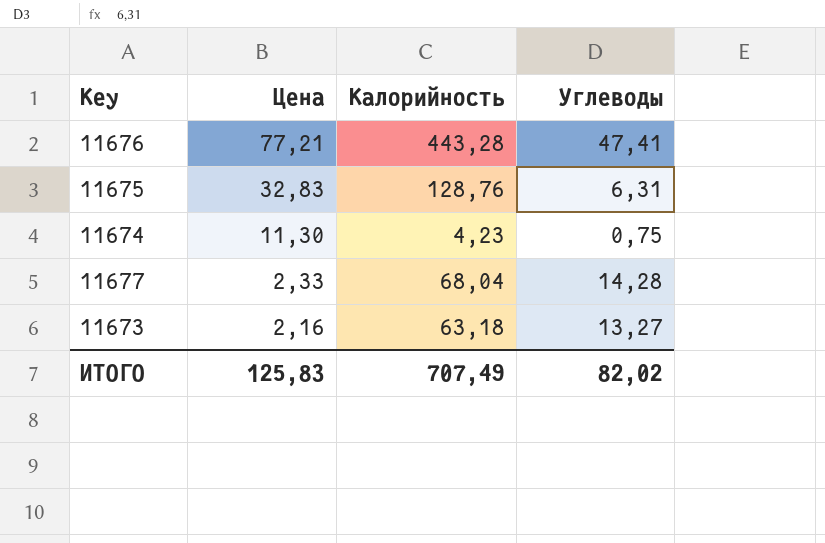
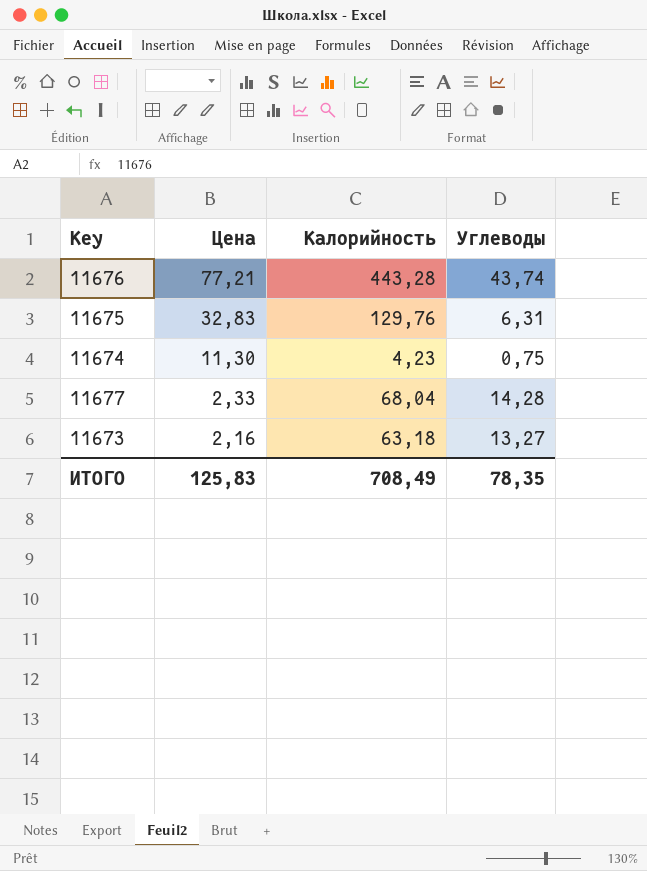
11676 | Углеводы: 47,41 -> 43,74
11675 | Калорийность: 128,76 -> 129,76
ИТОГО | Калорийность: 707,49 -> 708,49
ИТОГО | Углеводы: 82,02 -> 78,35

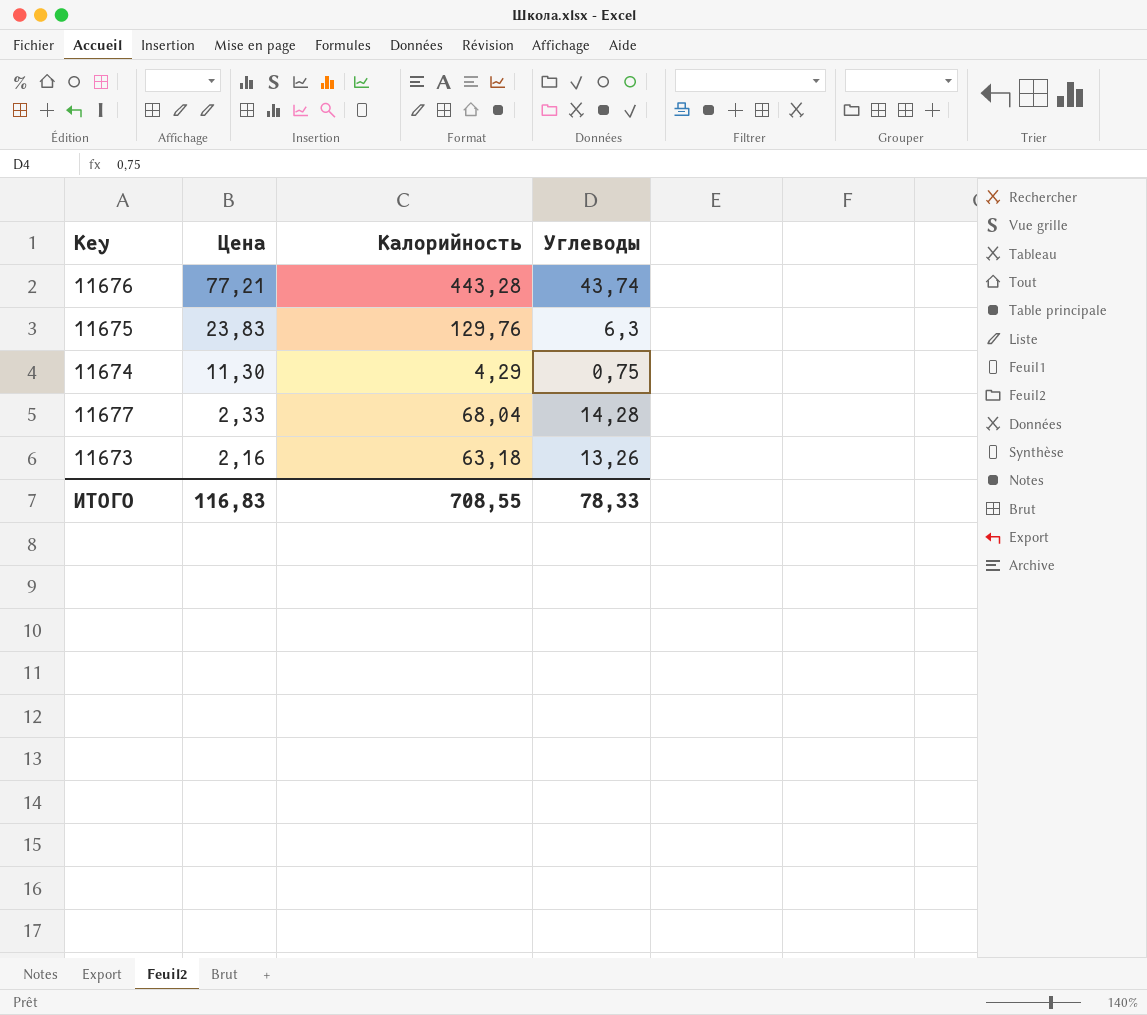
11675 | Цена: 32,83 -> 23,83
11675 | Углеводы: 6,31 -> 6,3
11674 | Калорийность: 4,23 -> 4,29
11673 | Углеводы: 13,27 -> 13,26
ИТОГО | Цена: 125,83 -> 116,83
ИТОГО | Калорийность: 708,49 -> 708,55
ИТОГО | Углеводы: 78,35 -> 78,33

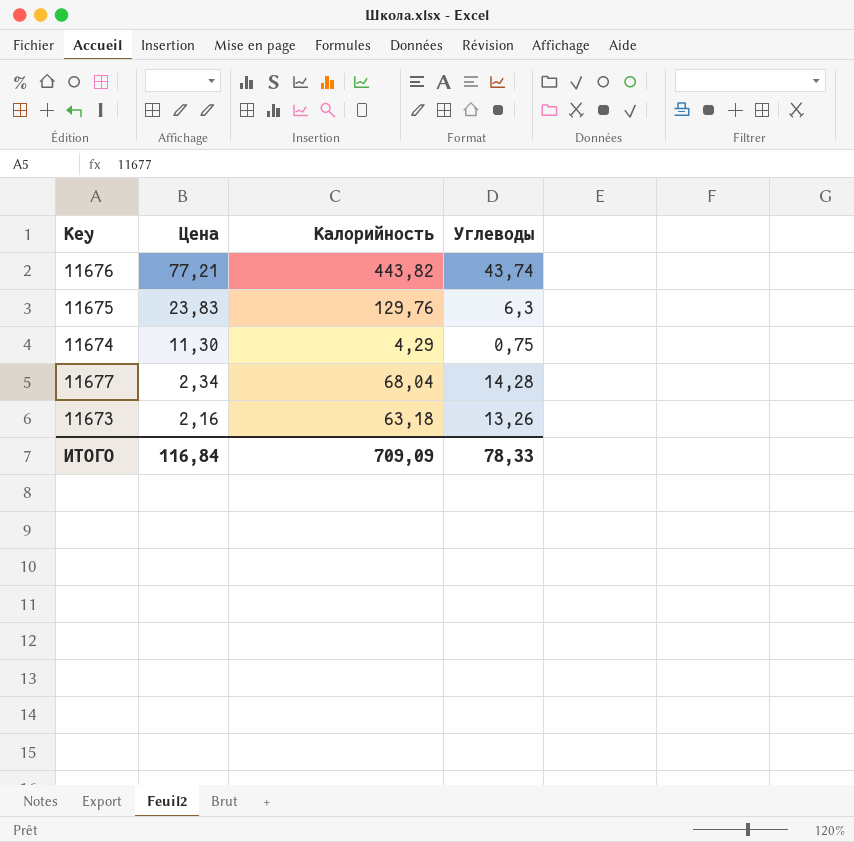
11676 | Калорийность: 443,28 -> 443,82
11677 | Цена: 2,33 -> 2,34
ИТОГО | Цена: 116,83 -> 116,84
ИТОГО | Калорийность: 708,55 -> 709,09

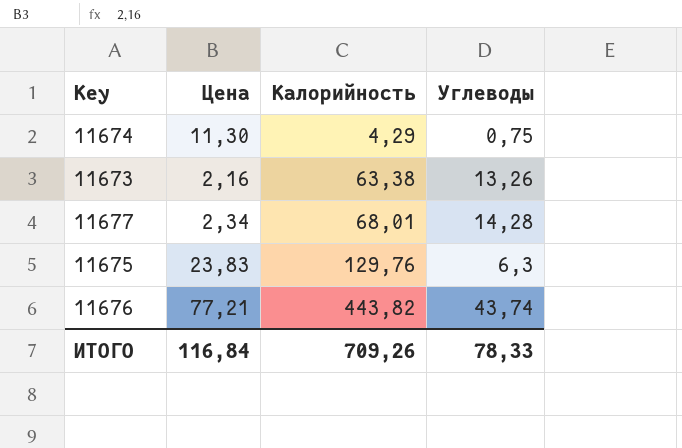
row order: Цена descending -> Калорийность ascending
11673 | Калорийность: 63,18 -> 63,38
11677 | Калорийность: 68,04 -> 68,01
ИТОГО | Калорийность: 709,09 -> 709,26

